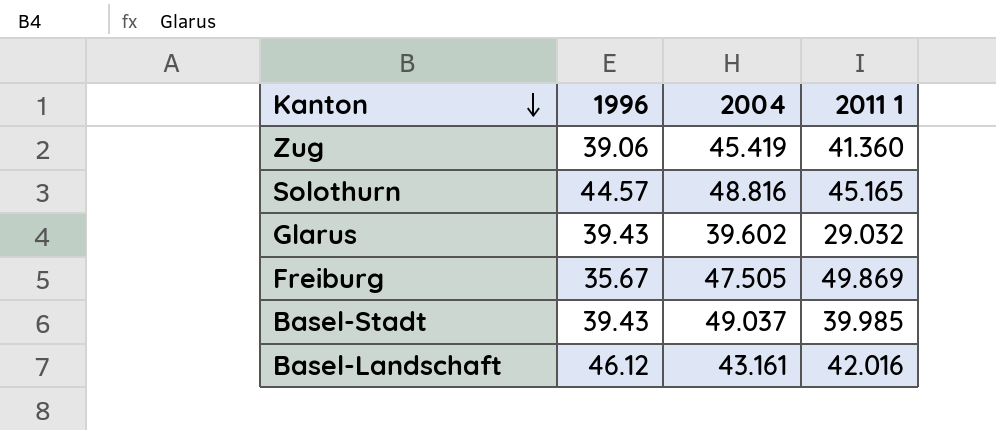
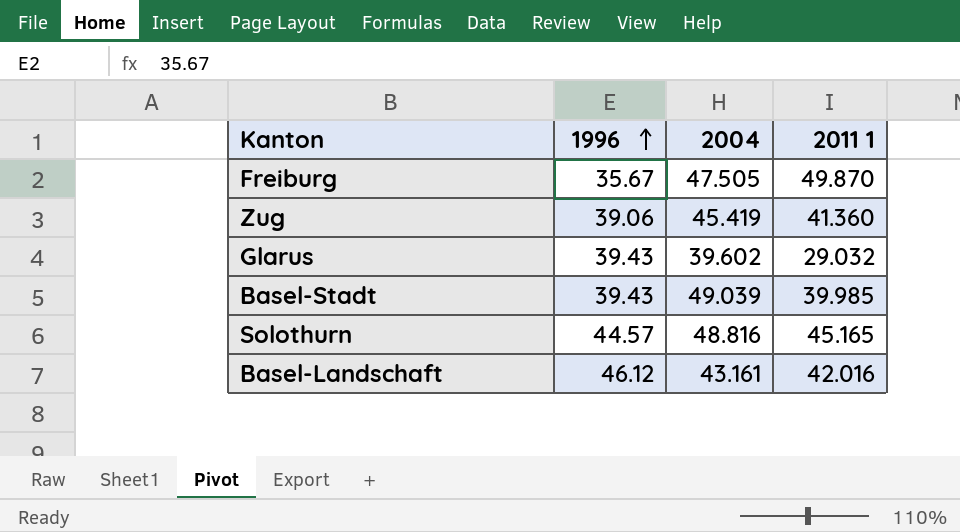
row order: Kanton descending -> 1996 ascending
Freiburg | 2011 1: 49.869 -> 49.870
Basel-Stadt | 2004: 49.037 -> 49.039

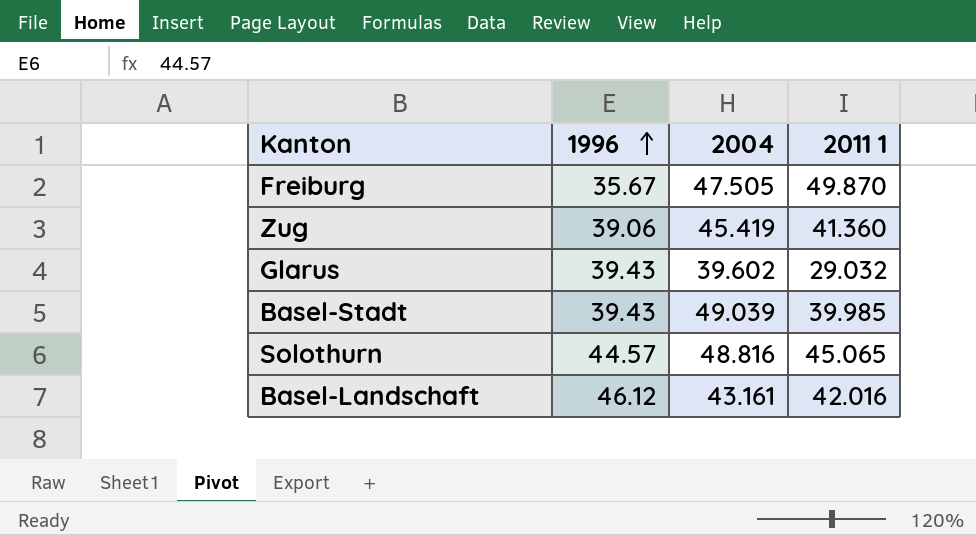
Solothurn | 2011 1: 45.165 -> 45.065

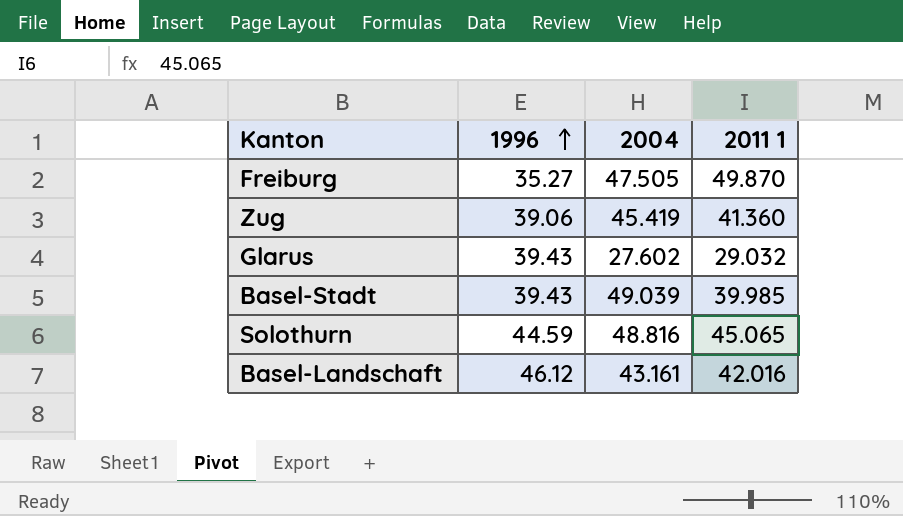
Freiburg | 1996: 35.67 -> 35.27
Glarus | 2004: 39.602 -> 27.602
Solothurn | 1996: 44.57 -> 44.59

